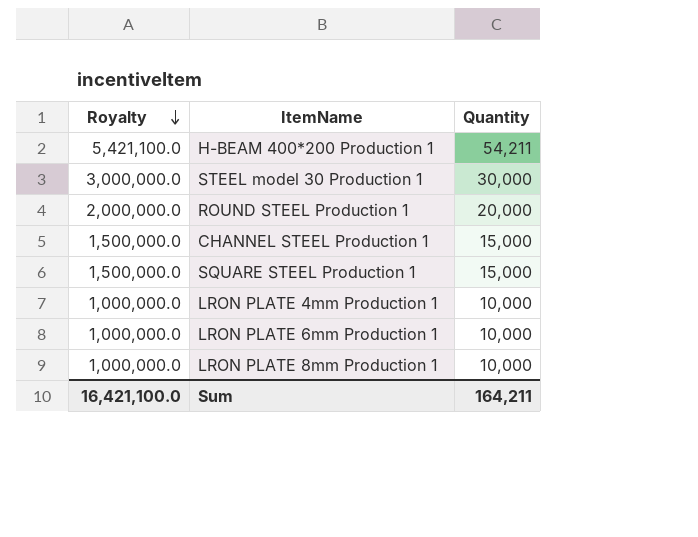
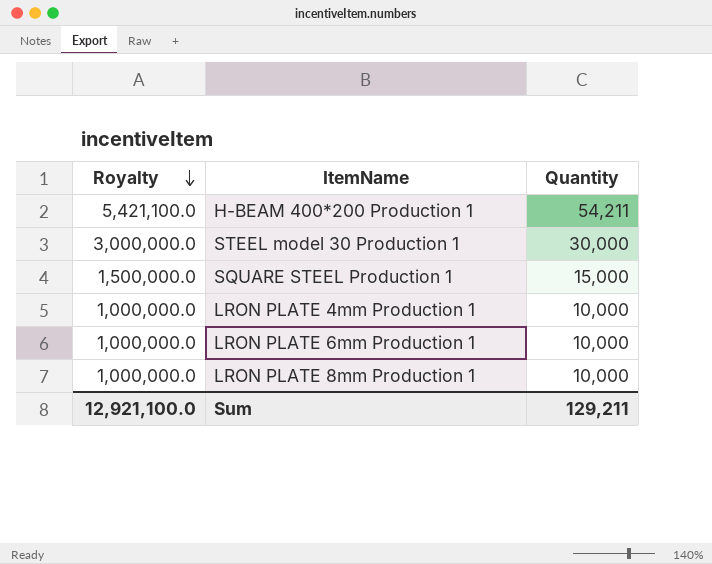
row ROUND STEEL Production 1: 2,000,000.0 | 20,000 -> none
row CHANNEL STEEL Production 1: 1,500,000.0 | 15,000 -> none
Sum | Royalty: 16,421,100.0 -> 12,921,100.0
Sum | Quantity: 164,211 -> 129,211

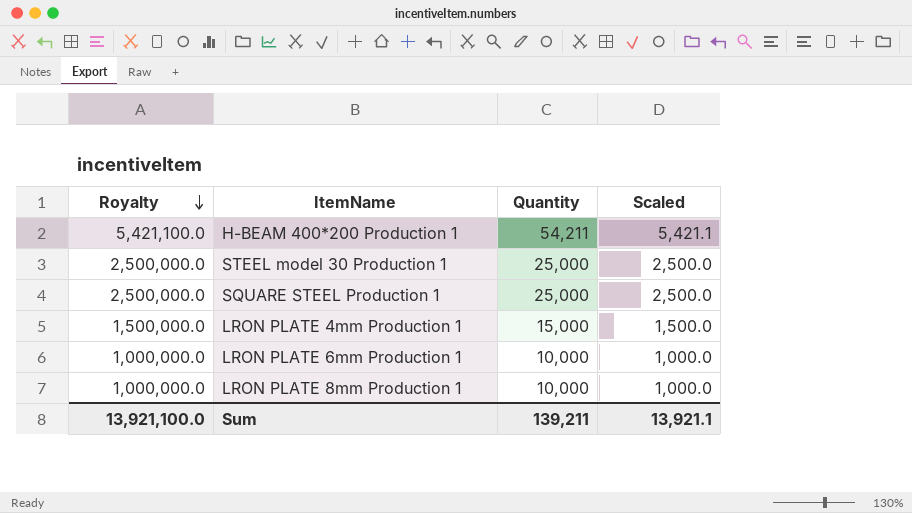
column Scaled | formula: none -> [Quantity] * 0.1
STEEL model 30 Production 1 | Royalty: 3,000,000.0 -> 2,500,000.0
STEEL model 30 Production 1 | Quantity: 30,000 -> 25,000
SQUARE STEEL Production 1 | Royalty: 1,500,000.0 -> 2,500,000.0
SQUARE STEEL Production 1 | Quantity: 15,000 -> 25,000
LRON PLATE 4mm Production 1 | Royalty: 1,000,000.0 -> 1,500,000.0
LRON PLATE 4mm Production 1 | Quantity: 10,000 -> 15,000
Sum | Royalty: 12,921,100.0 -> 13,921,100.0
Sum | Quantity: 129,211 -> 139,211

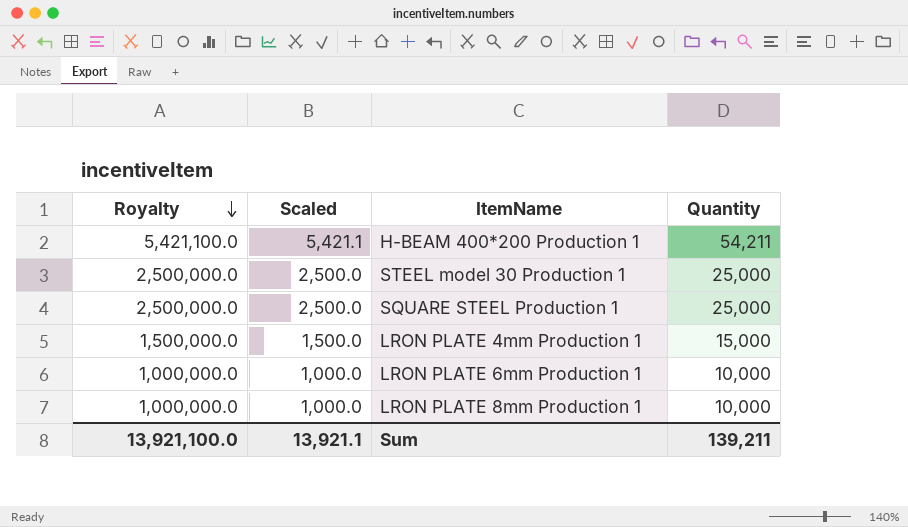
column Scaled | position: 4 -> 2

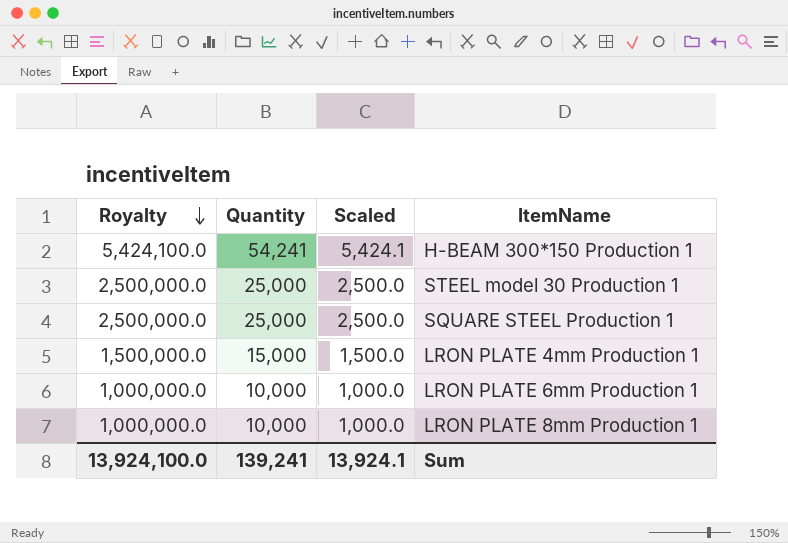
column Quantity | position: 4 -> 2
row H-BEAM 400*200 Production 1: 5,421,100.0 | 5,421.1 | 54,211 -> none
row H-BEAM 300*150 Production 1: none -> 5,424,100.0 | 54,241 | 5,424.1
Sum | Royalty: 13,921,100.0 -> 13,924,100.0
Sum | Quantity: 139,211 -> 139,241
Sum | Scaled: 13,921.1 -> 13,924.1

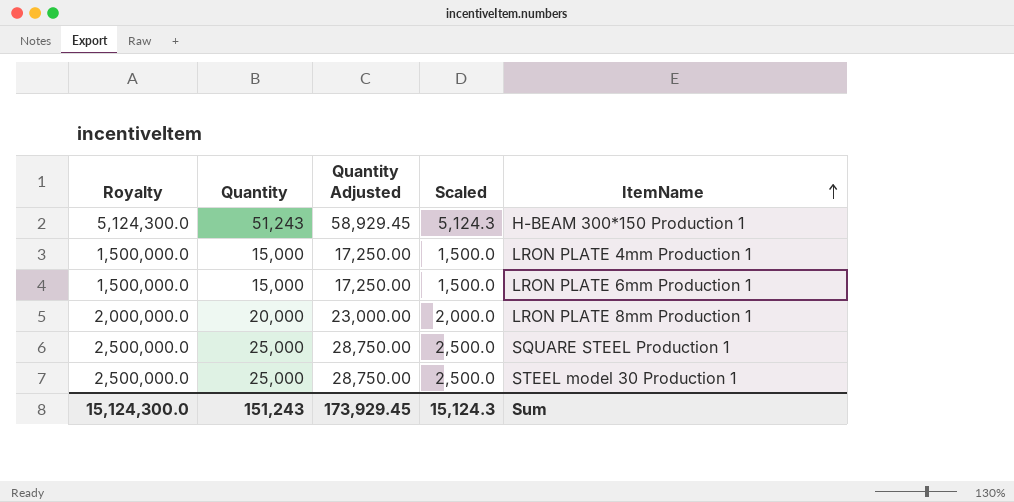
row order: Royalty descending -> ItemName ascending
column Quantity Adjusted | formula: none -> [Quantity] * 1.15
H-BEAM 300*150 Production 1 | Royalty: 5,424,100.0 -> 5,124,300.0
H-BEAM 300*150 Production 1 | Quantity: 54,241 -> 51,243
H-BEAM 300*150 Production 1 | Scaled: 5,424.1 -> 5,124.3
LRON PLATE 6mm Production 1 | Royalty: 1,000,000.0 -> 1,500,000.0
LRON PLATE 6mm Production 1 | Quantity: 10,000 -> 15,000
LRON PLATE 6mm Production 1 | Scaled: 1,000.0 -> 1,500.0
LRON PLATE 8mm Production 1 | Royalty: 1,000,000.0 -> 2,000,000.0
LRON PLATE 8mm Production 1 | Quantity: 10,000 -> 20,000
LRON PLATE 8mm Production 1 | Scaled: 1,000.0 -> 2,000.0
Sum | Royalty: 13,924,100.0 -> 15,124,300.0
Sum | Quantity: 139,241 -> 151,243
Sum | Scaled: 13,924.1 -> 15,124.3

